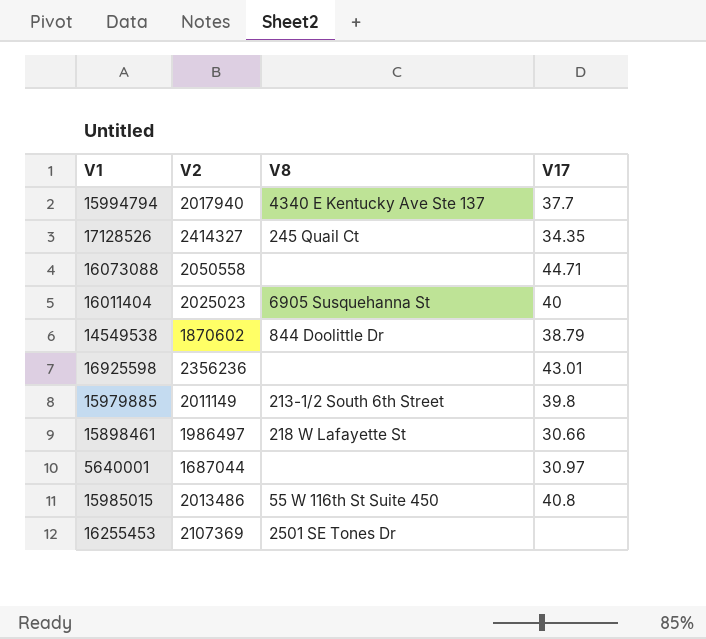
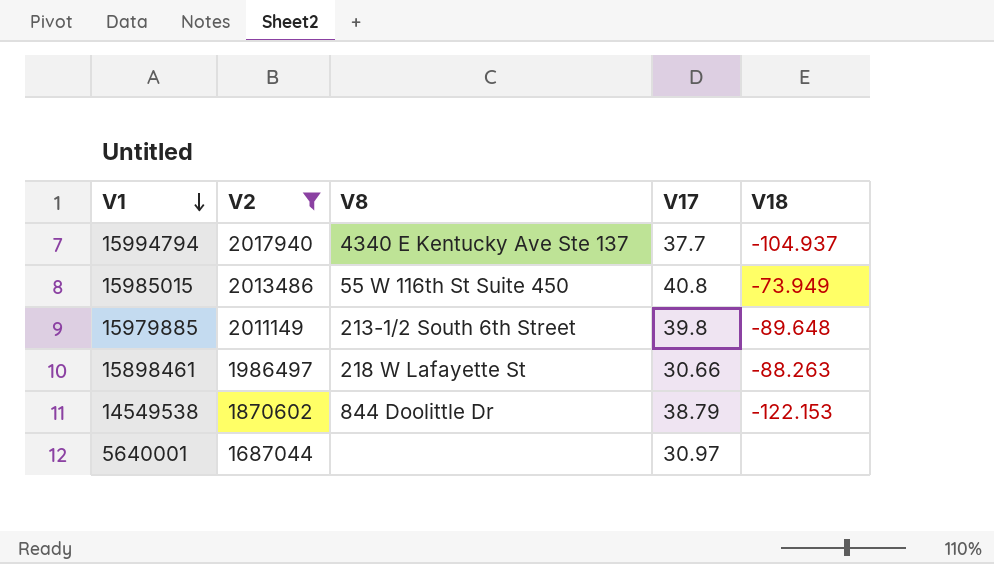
filter: none -> V2 <= 2017940
row order: none -> V1 descending
column V18 | position: none -> 5

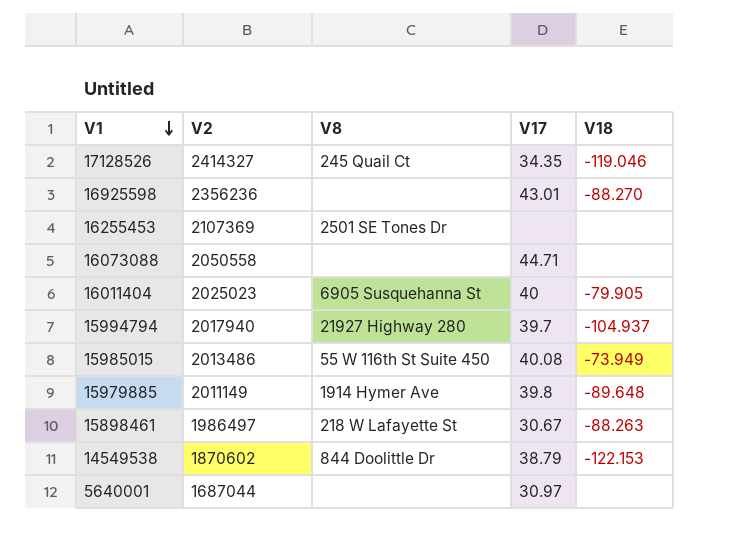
filter: V2 <= 2017940 -> none
15994794 | V8: 4340 E Kentucky Ave Ste 137 -> 21927 Highway 280
15994794 | V17: 37.7 -> 39.7
15985015 | V17: 40.8 -> 40.08
15979885 | V8: 213-1/2 South 6th Street -> 1914 Hymer Ave
15898461 | V17: 30.66 -> 30.67

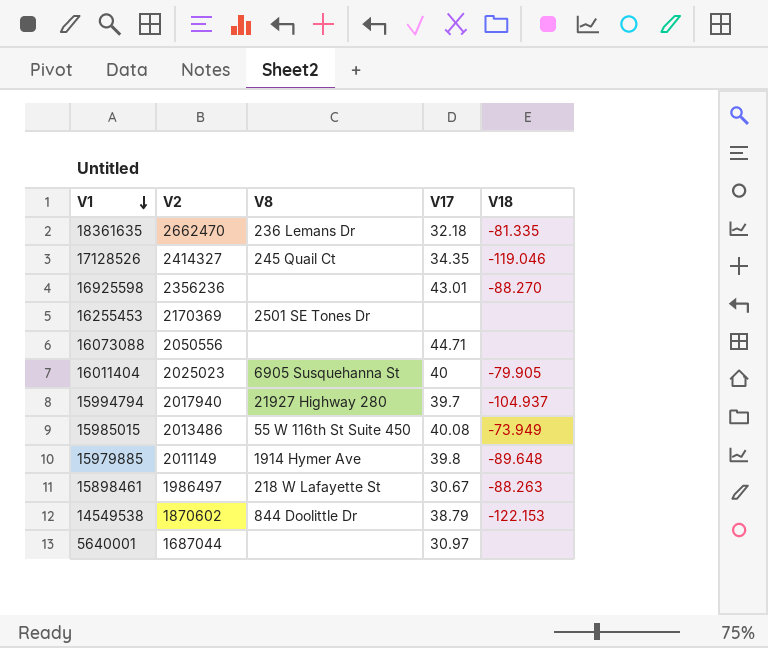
row 18361635: none -> 2662470 | 236 Lemans Dr | 32.18 | -81.335
16255453 | V2: 2107369 -> 2170369
16073088 | V2: 2050558 -> 2050556

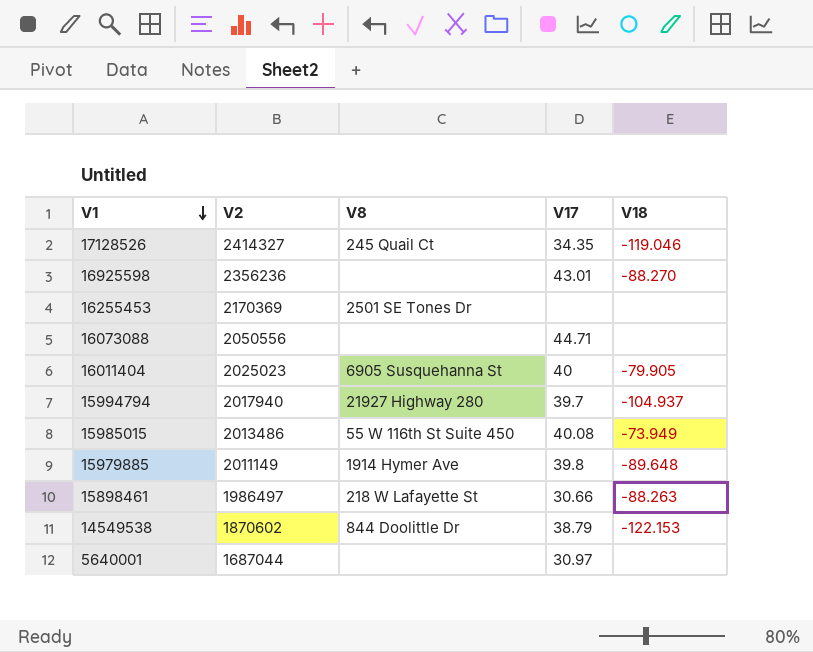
row 18361635: 2662470 | 236 Lemans Dr | 32.18 | -81.335 -> none
15898461 | V17: 30.67 -> 30.66

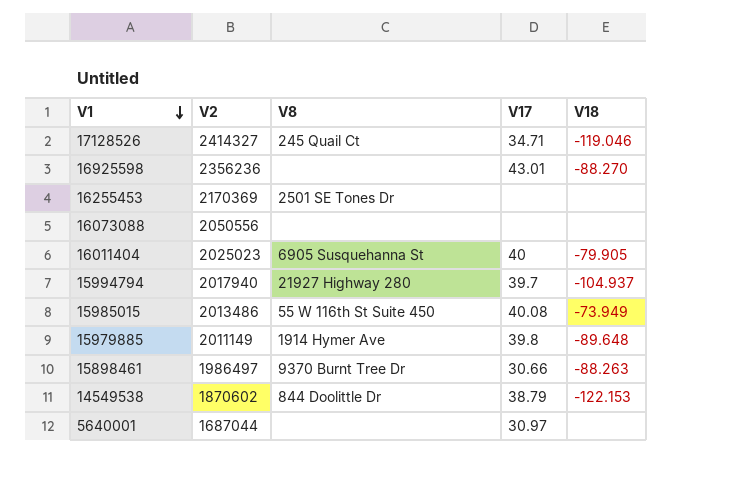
17128526 | V17: 34.35 -> 34.71
16073088 | V17: 44.71 -> none
15898461 | V8: 218 W Lafayette St -> 9370 Burnt Tree Dr

